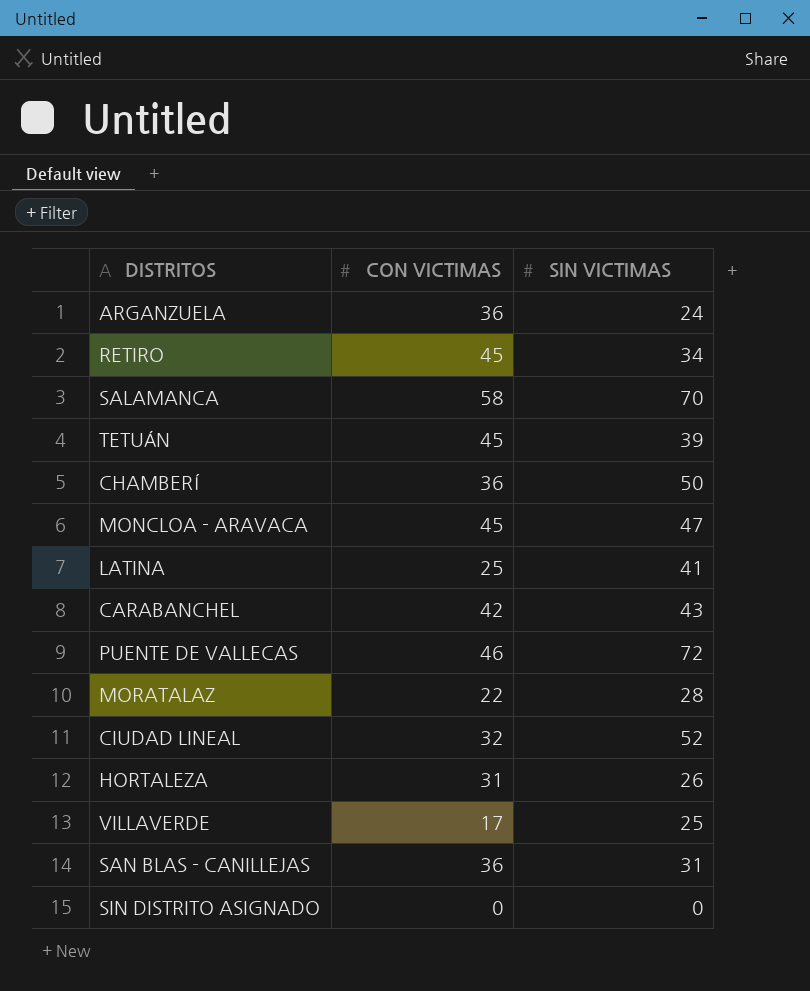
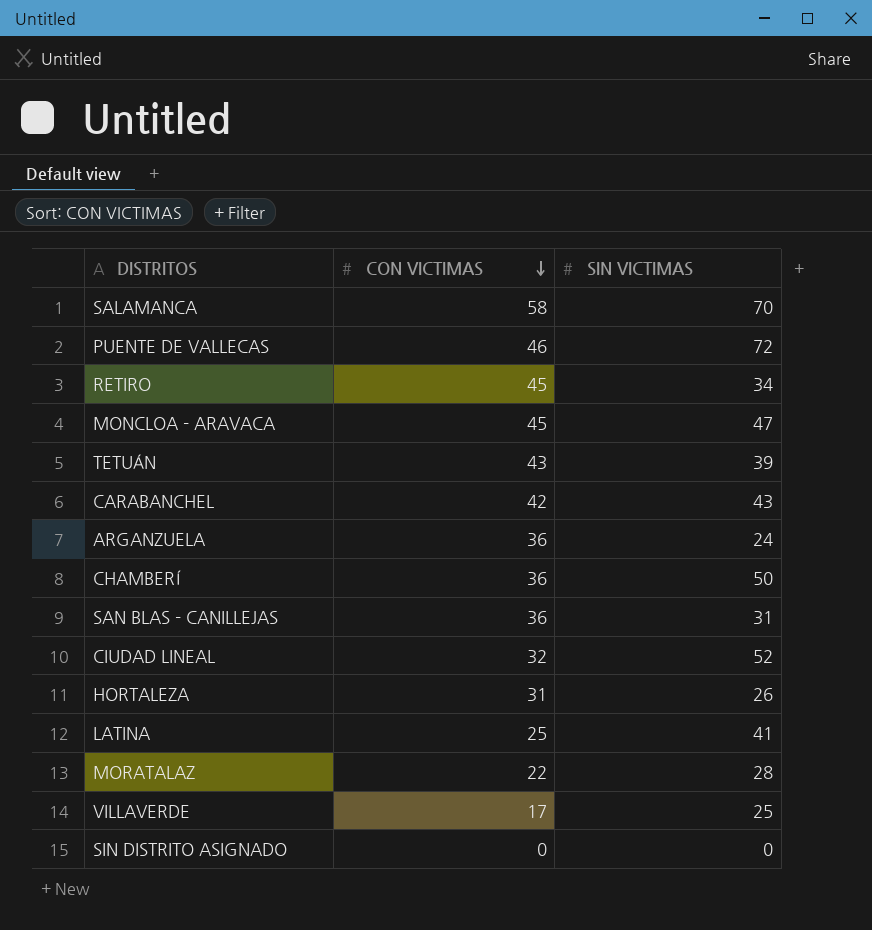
row order: none -> CON VICTIMAS descending
TETUÁN | CON VICTIMAS: 45 -> 43

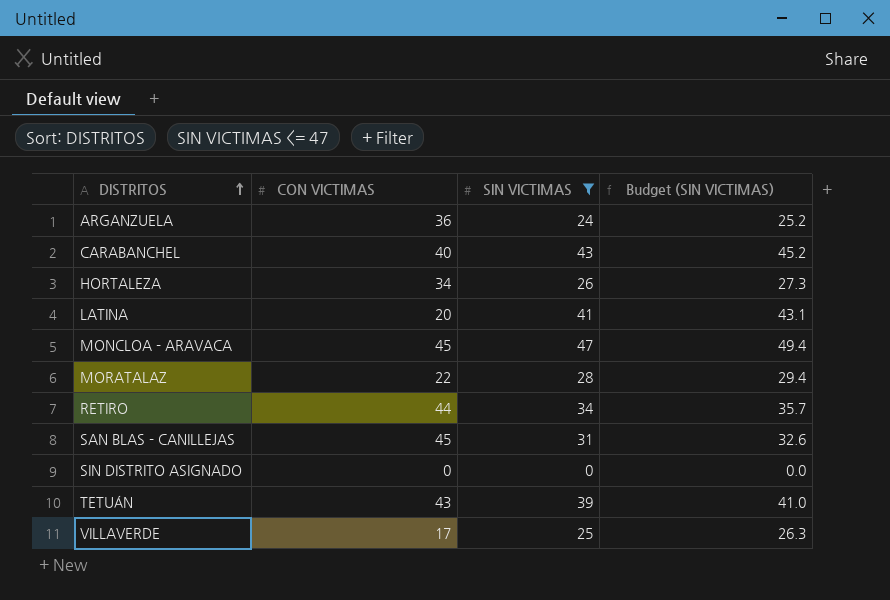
filter: none -> SIN VICTIMAS <= 47
row order: CON VICTIMAS descending -> DISTRITOS ascending
column Budget (SIN VICTIMAS) | formula: none -> [SIN VICTIMAS] * 1.05
CARABANCHEL | CON VICTIMAS: 42 -> 40
HORTALEZA | CON VICTIMAS: 31 -> 34
LATINA | CON VICTIMAS: 25 -> 20
RETIRO | CON VICTIMAS: 45 -> 44
SAN BLAS - CANILLEJAS | CON VICTIMAS: 36 -> 45

